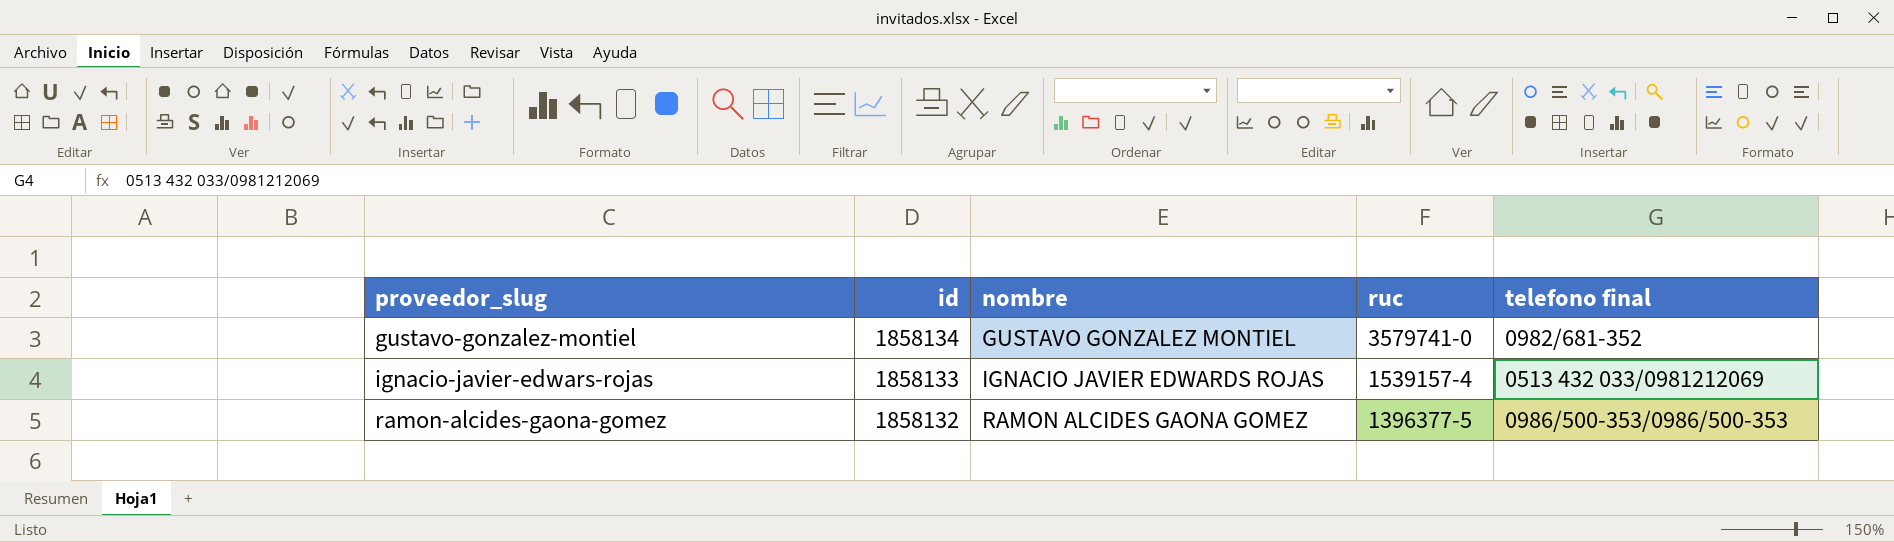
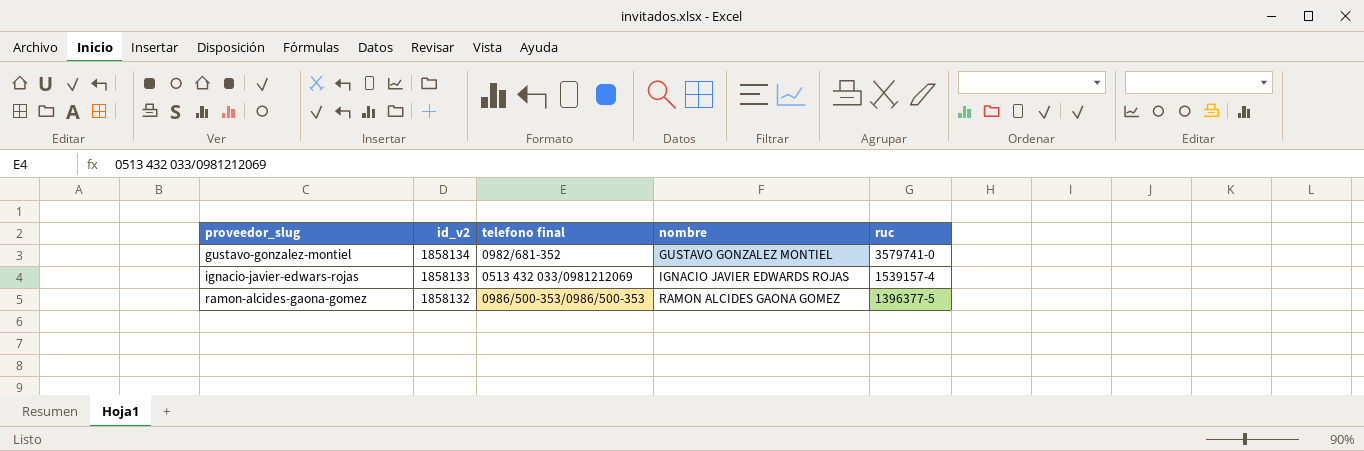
column name: id -> id_v2
column telefono final | position: 5 -> 3

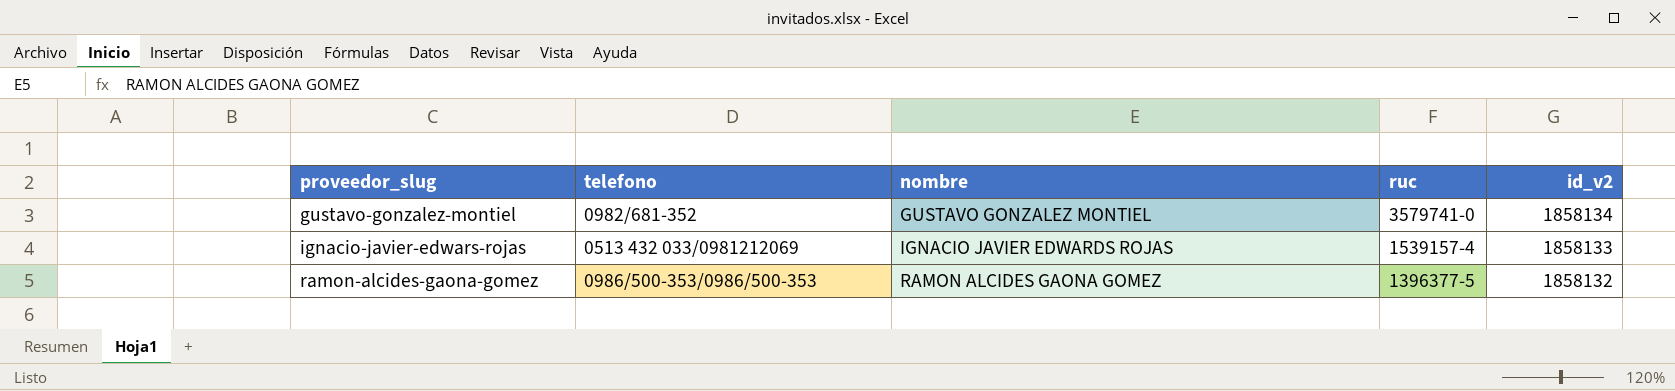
column name: telefono final -> telefono
column id_v2 | position: 2 -> 5

